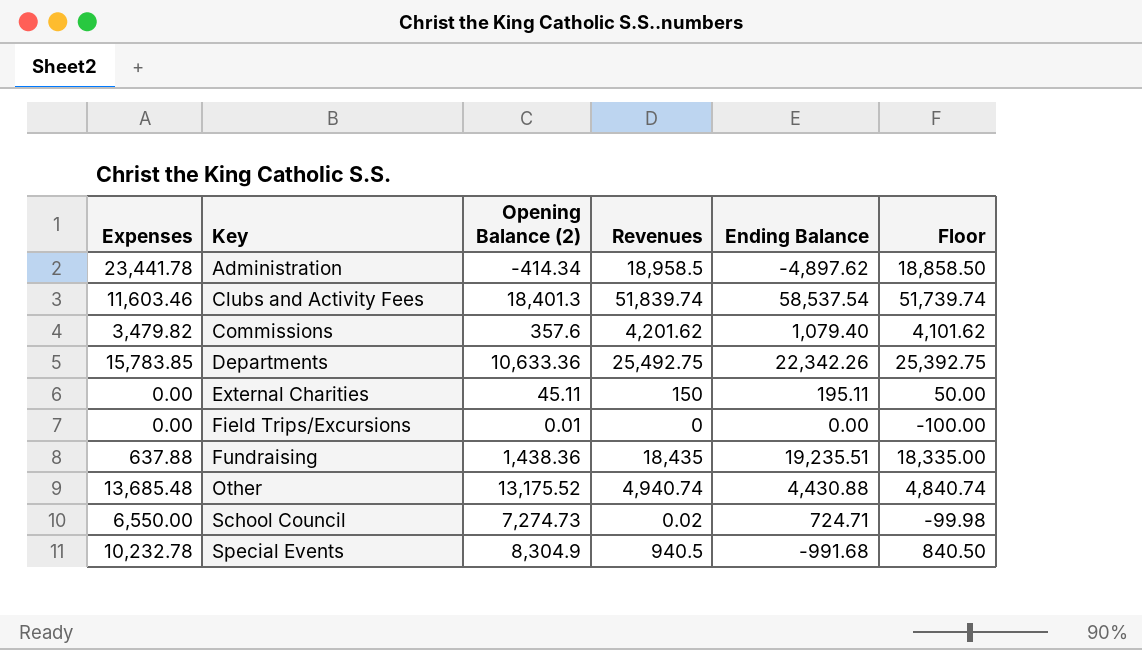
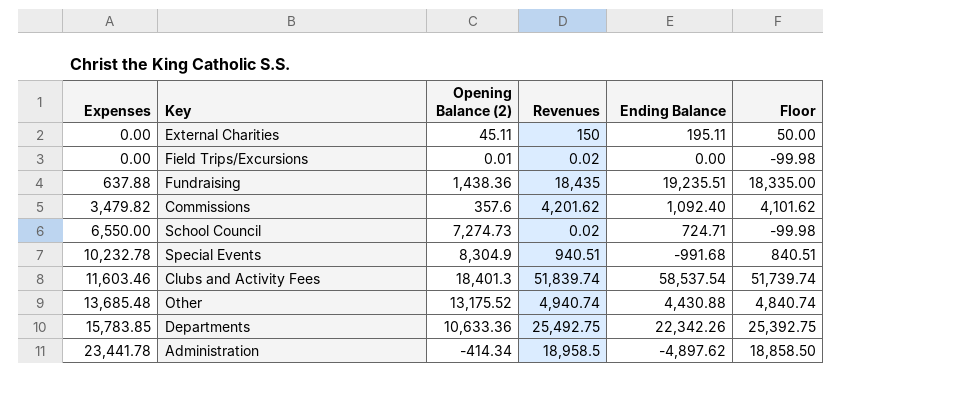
row order: Key ascending -> Expenses ascending
Field Trips/Excursions | Revenues: 0 -> 0.02
Field Trips/Excursions | Floor: -100.00 -> -99.98
Commissions | Ending Balance: 1,079.40 -> 1,092.40
Special Events | Revenues: 940.5 -> 940.51
Special Events | Floor: 840.50 -> 840.51

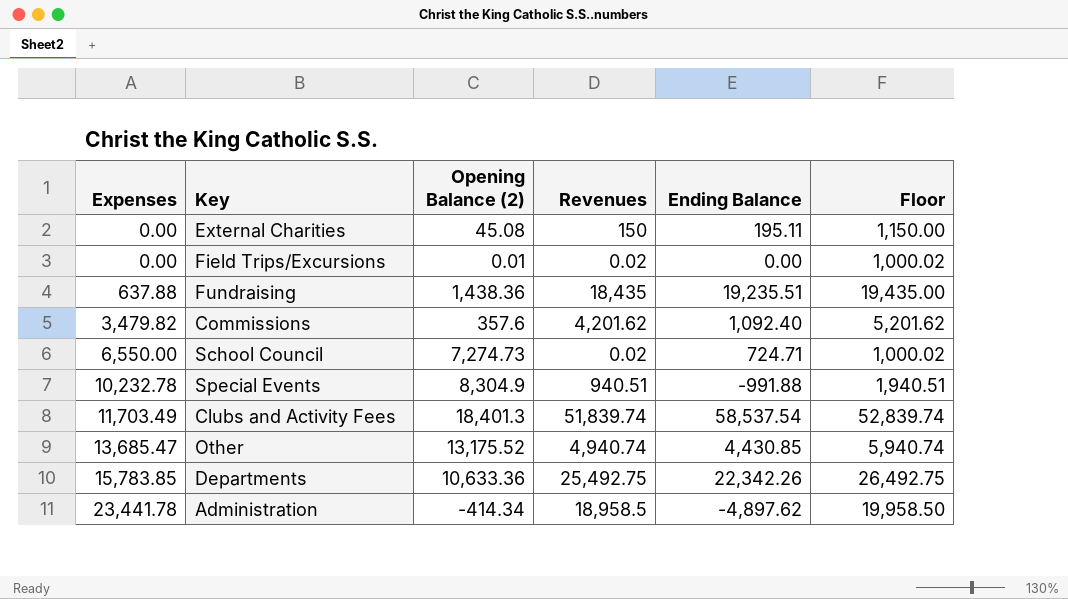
column Floor | formula: [Revenues] - 100 -> [Revenues] + 1000
External Charities | Opening Balance (2): 45.11 -> 45.08
Special Events | Ending Balance: -991.68 -> -991.88
Clubs and Activity Fees | Expenses: 11,603.46 -> 11,703.49
Other | Expenses: 13,685.48 -> 13,685.47
Other | Ending Balance: 4,430.88 -> 4,430.85

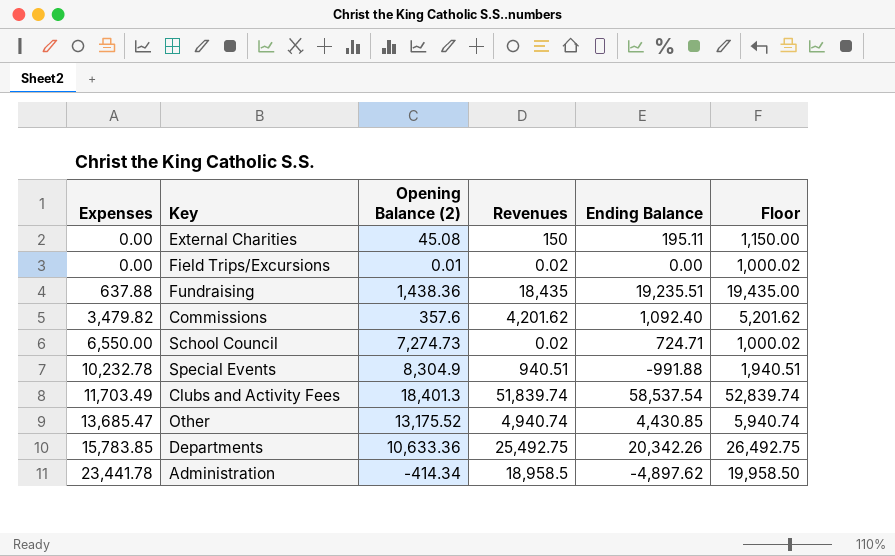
Departments | Ending Balance: 22,342.26 -> 20,342.26

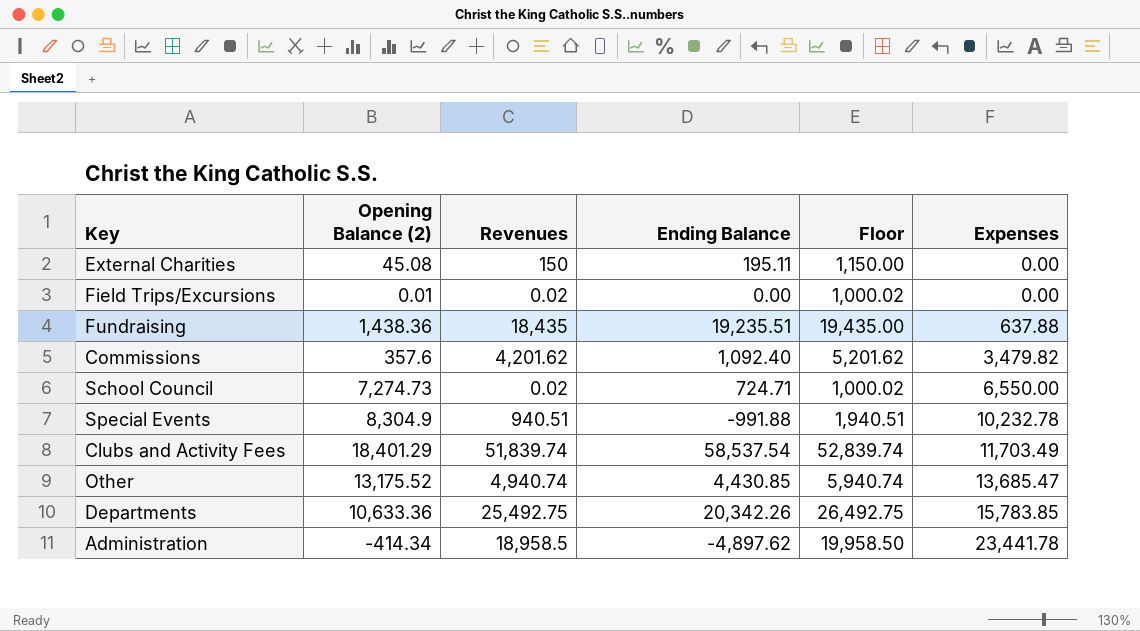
column Expenses | position: 1 -> 6
Clubs and Activity Fees | Opening Balance (2): 18,401.3 -> 18,401.29

